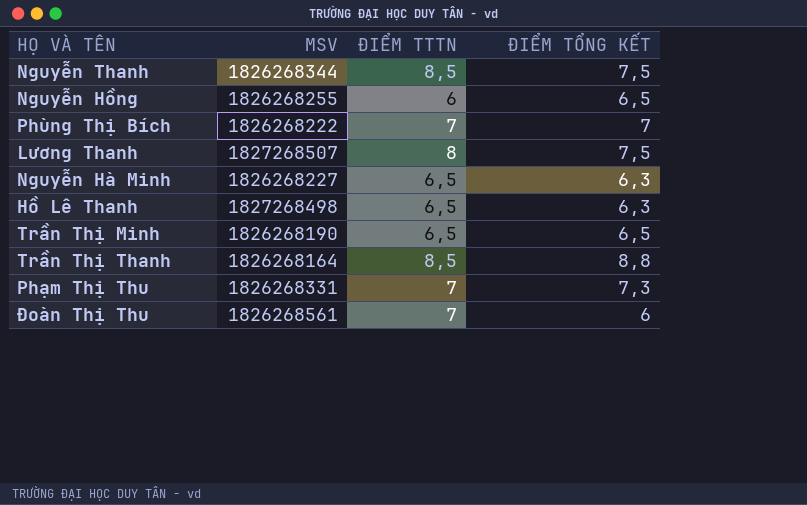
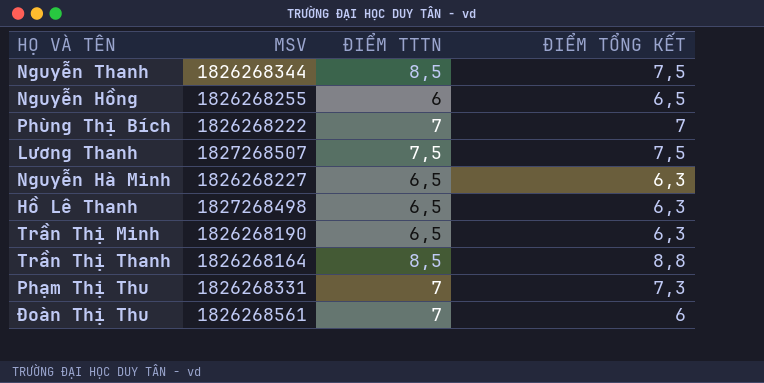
Lương Thanh | ĐIỂM TTTN: 8 -> 7,5
Trần Thị Minh | ĐIỂM TỔNG KẾT: 6,5 -> 6,3

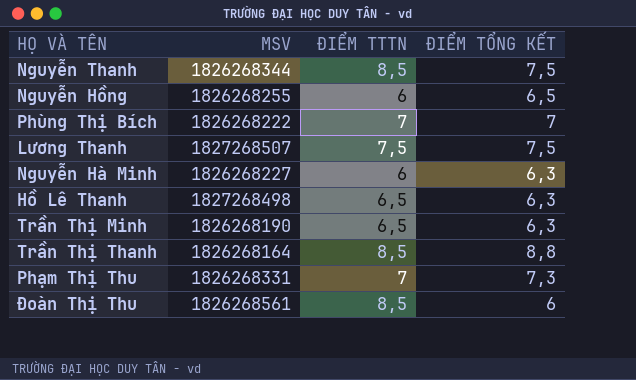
Nguyễn Hà Minh | ĐIỂM TTTN: 6,5 -> 6
Đoàn Thị Thu | ĐIỂM TTTN: 7 -> 8,5

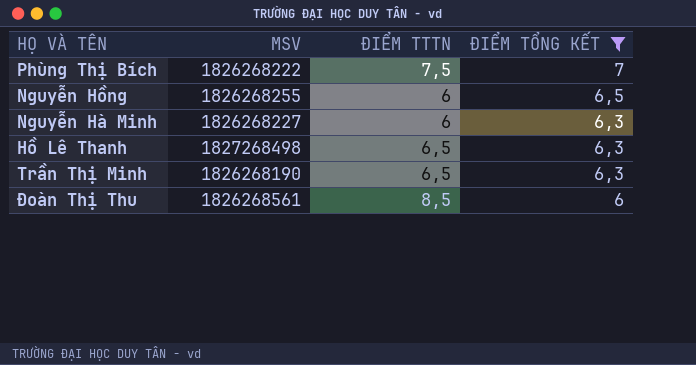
filter: none -> ĐIỂM TỔNG KẾT <= 7
row order: none -> ĐIỂM TỔNG KẾT descending
Phùng Thị Bích | ĐIỂM TTTN: 7 -> 7,5

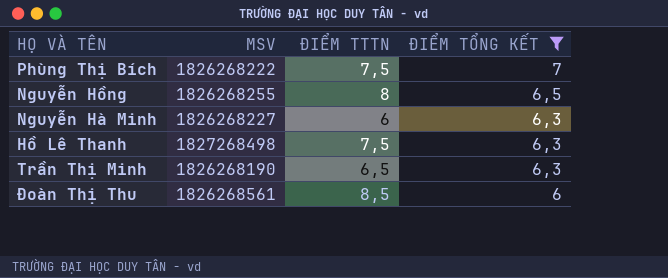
Nguyễn Hồng | ĐIỂM TTTN: 6 -> 8
Hồ Lê Thanh | ĐIỂM TTTN: 6,5 -> 7,5

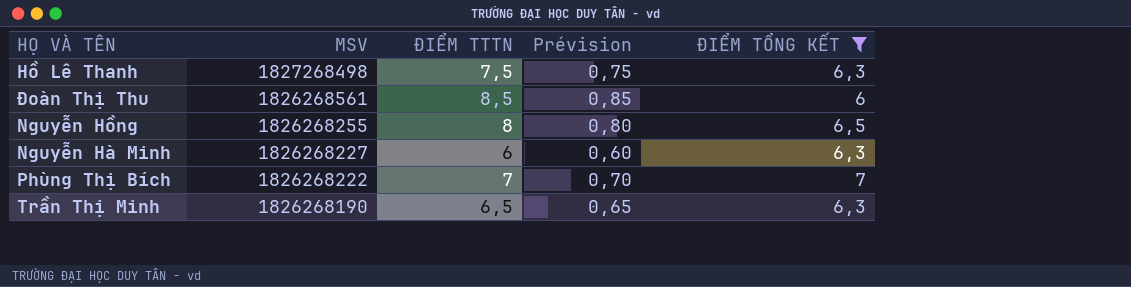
row order: ĐIỂM TỔNG KẾT descending -> MSV descending
column Prévision | formula: none -> [ĐIỂM TTTN] * 0,1
Phùng Thị Bích | ĐIỂM TTTN: 7,5 -> 7

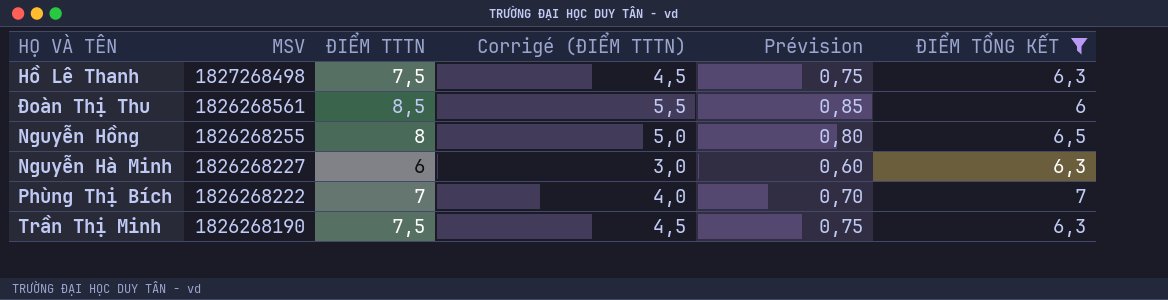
column Corrigé (ĐIỂM TTTN) | formula: none -> [ĐIỂM TTTN] - 3
Trần Thị Minh | ĐIỂM TTTN: 6,5 -> 7,5
Trần Thị Minh | Prévision: 0,65 -> 0,75

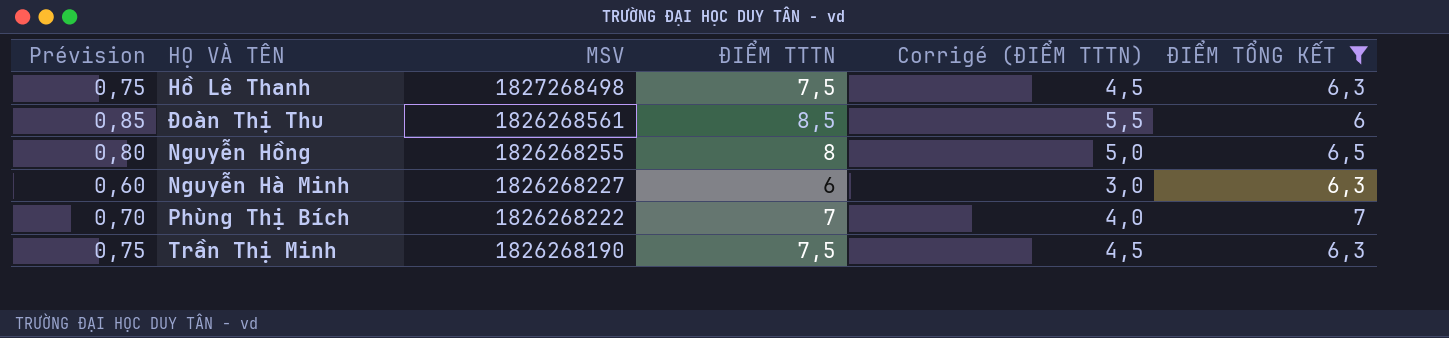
column Prévision | position: 5 -> 1

